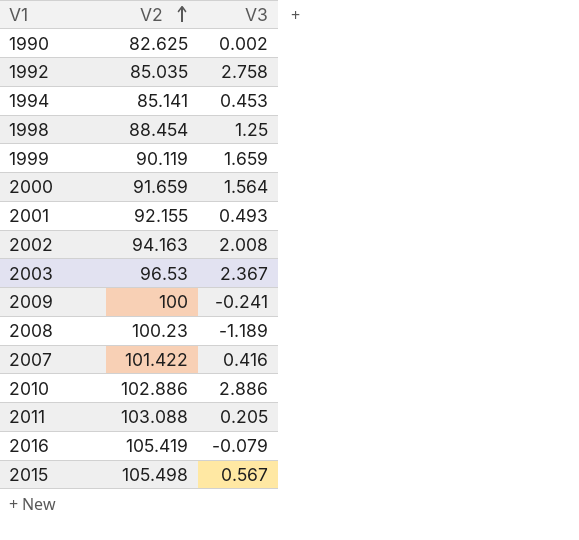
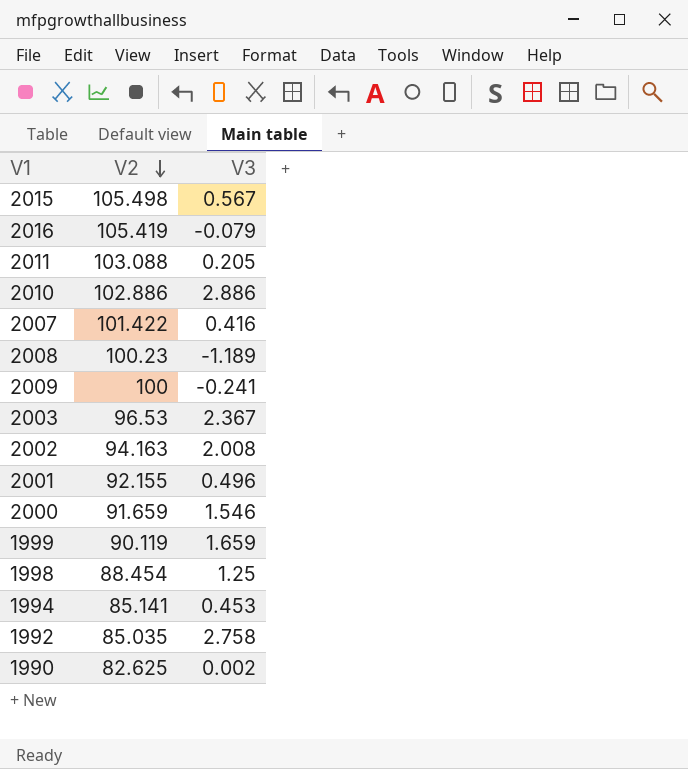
row order: V2 ascending -> V2 descending
2001 | V3: 0.493 -> 0.496
2000 | V3: 1.564 -> 1.546

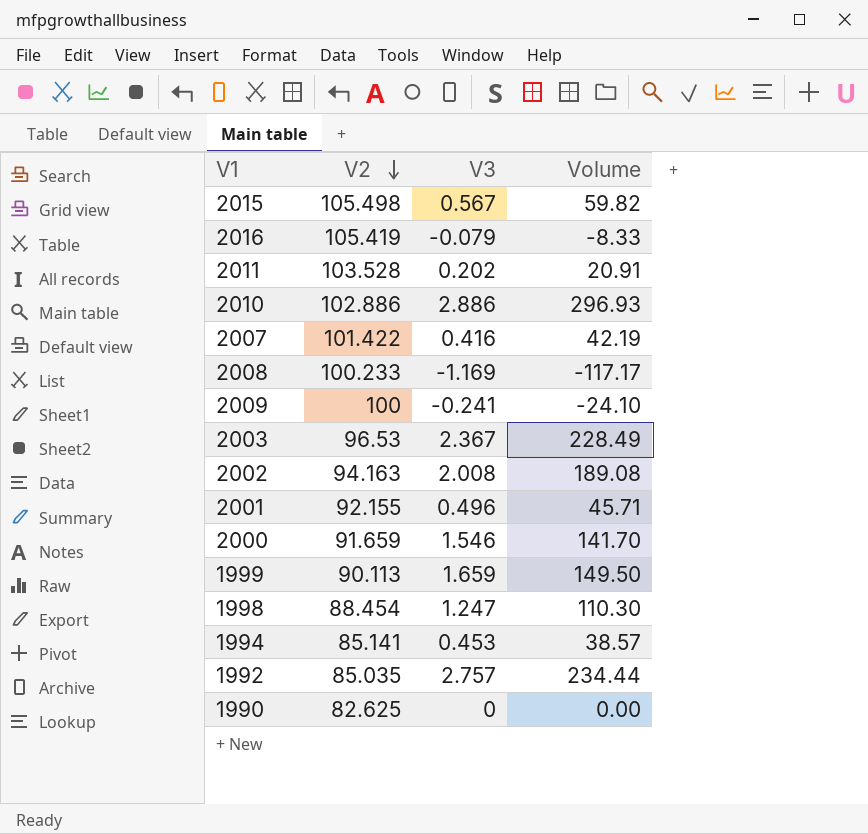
column Volume | formula: none -> [V2] * [V3]
2011 | V2: 103.088 -> 103.528
2011 | V3: 0.205 -> 0.202
2008 | V2: 100.23 -> 100.233
2008 | V3: -1.189 -> -1.169
1999 | V2: 90.119 -> 90.113
1998 | V3: 1.25 -> 1.247
1992 | V3: 2.758 -> 2.757
1990 | V3: 0.002 -> 0

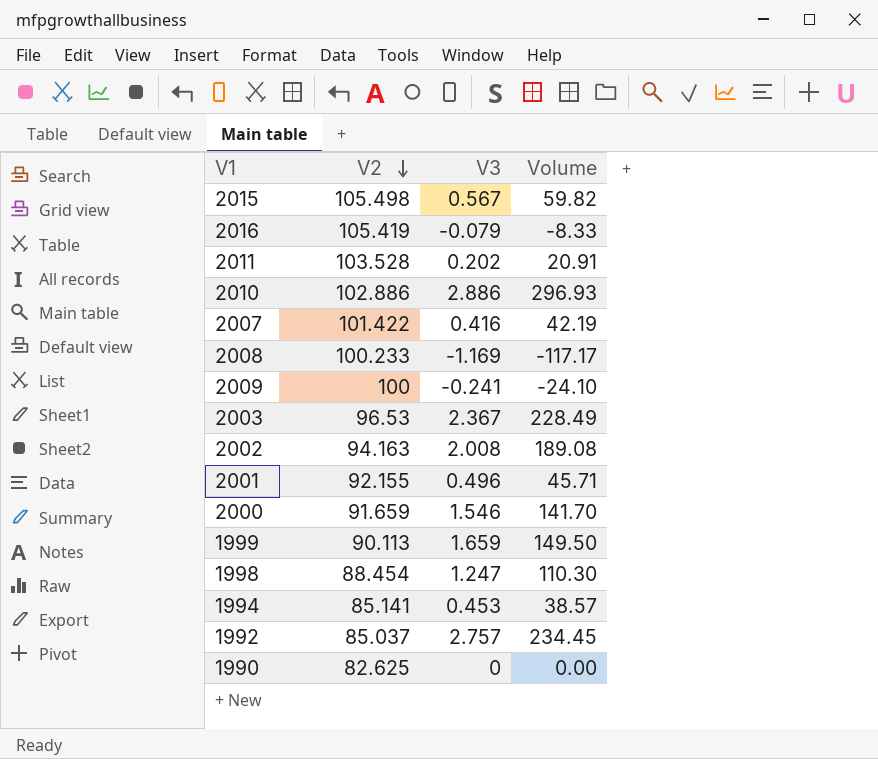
1992 | V2: 85.035 -> 85.037
1992 | Volume: 234.44 -> 234.45

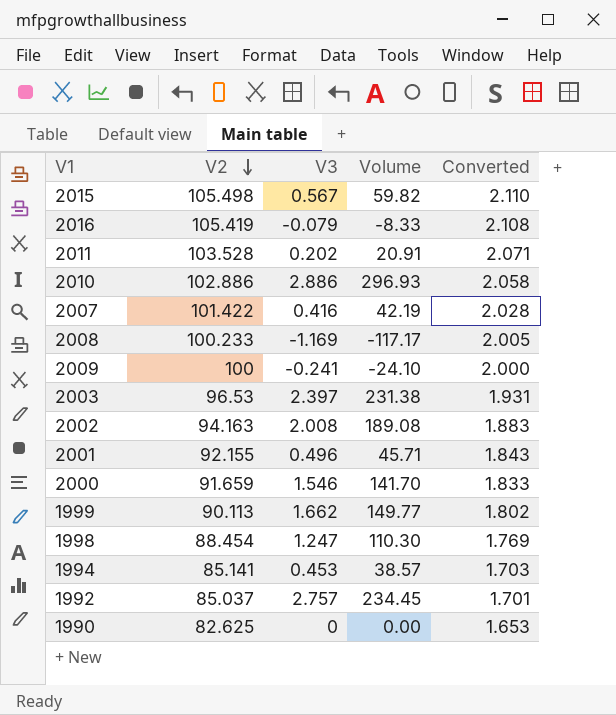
column Converted | formula: none -> [V2] * 0.02
2003 | V3: 2.367 -> 2.397
2003 | Volume: 228.49 -> 231.38
1999 | V3: 1.659 -> 1.662
1999 | Volume: 149.50 -> 149.77

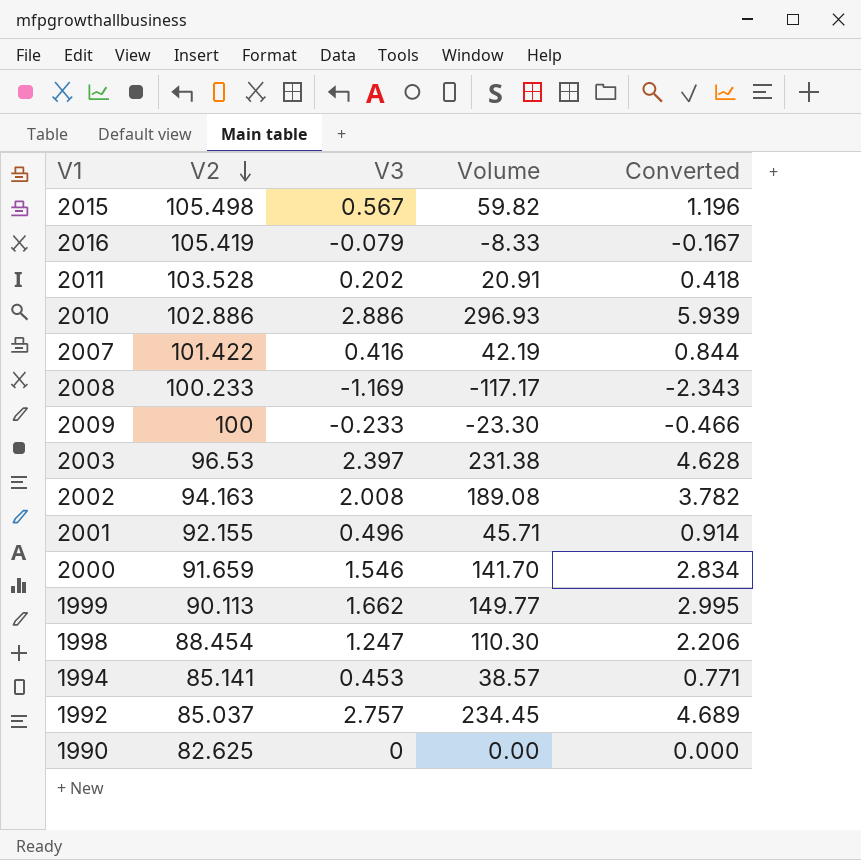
column Converted | formula: [V2] * 0.02 -> [Volume] * 0.02
2009 | V3: -0.241 -> -0.233
2009 | Volume: -24.10 -> -23.30

